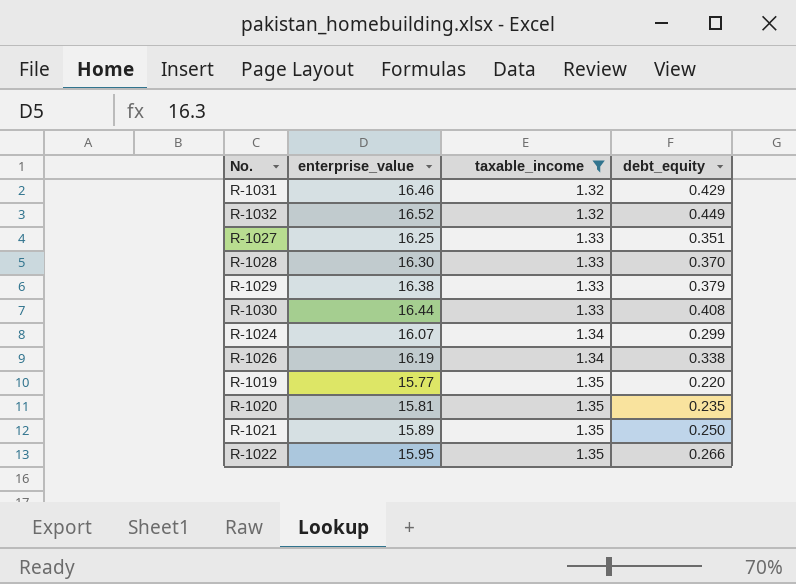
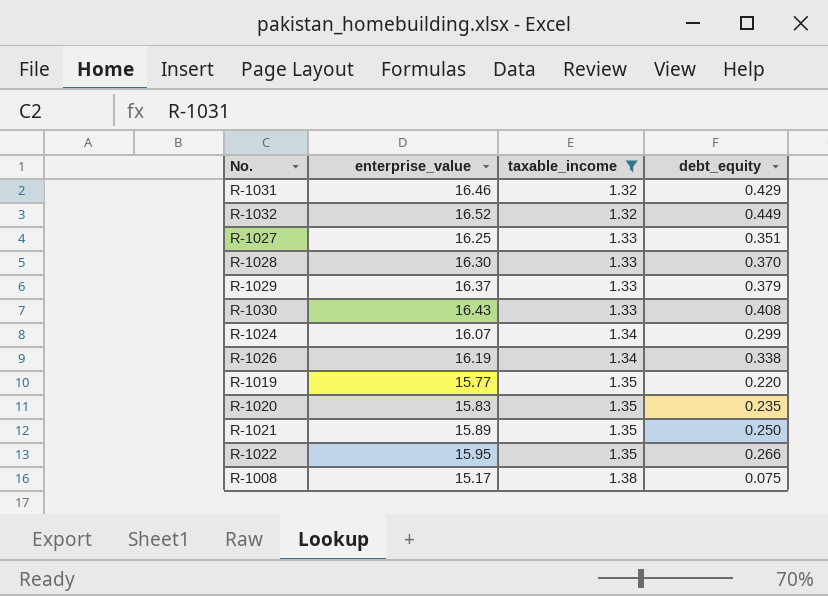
R-1029 | enterprise_value: 16.38 -> 16.37
R-1030 | enterprise_value: 16.44 -> 16.43
R-1020 | enterprise_value: 15.81 -> 15.83
row R-1008: none -> 15.17 | 1.38 | 0.075

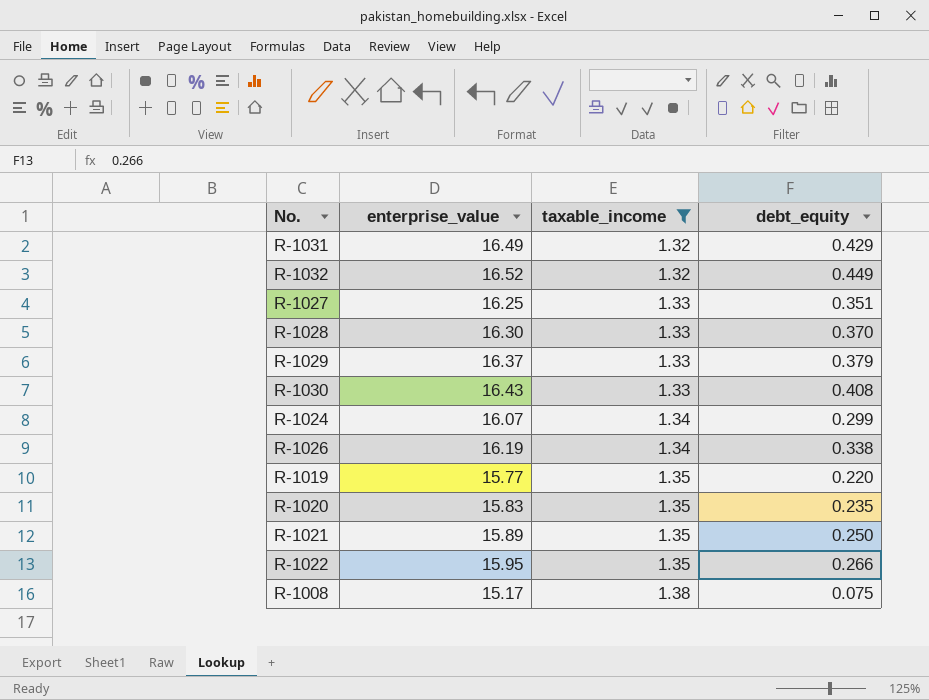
R-1031 | enterprise_value: 16.46 -> 16.49

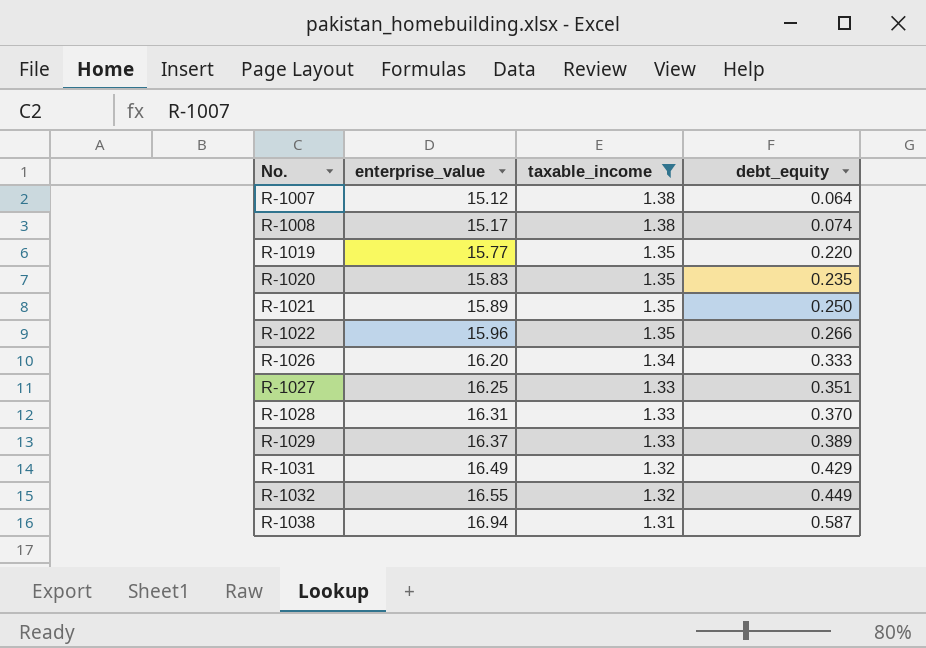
row order: taxable_income ascending -> No. ascending
row R-1030: 16.43 | 1.33 | 0.408 -> none
row R-1024: 16.07 | 1.34 | 0.299 -> none
row R-1007: none -> 15.12 | 1.38 | 0.064
R-1008 | debt_equity: 0.075 -> 0.074
R-1022 | enterprise_value: 15.95 -> 15.96
R-1026 | enterprise_value: 16.19 -> 16.20
R-1026 | debt_equity: 0.338 -> 0.333
R-1028 | enterprise_value: 16.30 -> 16.31
R-1029 | debt_equity: 0.379 -> 0.389
R-1032 | enterprise_value: 16.52 -> 16.55
row R-1038: none -> 16.94 | 1.31 | 0.587

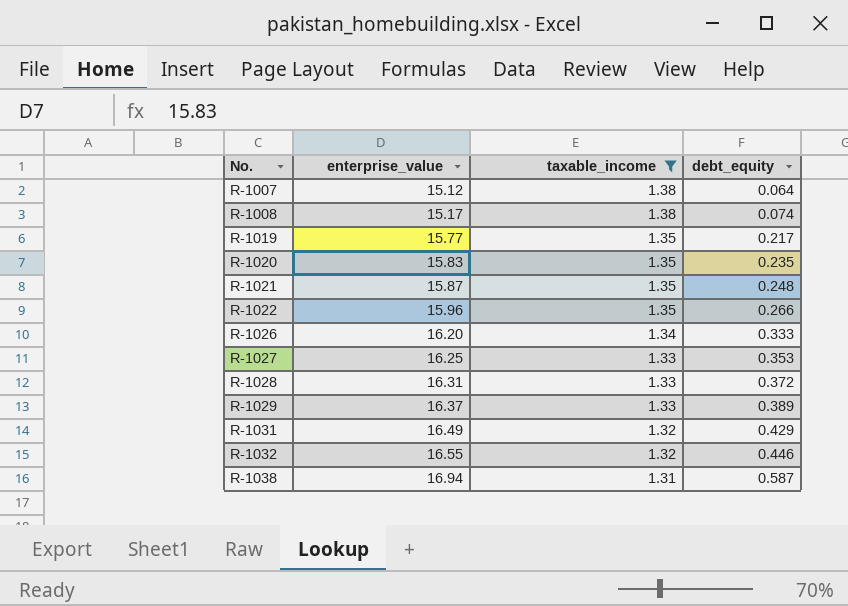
R-1019 | debt_equity: 0.220 -> 0.217
R-1021 | enterprise_value: 15.89 -> 15.87
R-1021 | debt_equity: 0.250 -> 0.248
R-1027 | debt_equity: 0.351 -> 0.353
R-1028 | debt_equity: 0.370 -> 0.372
R-1032 | debt_equity: 0.449 -> 0.446

